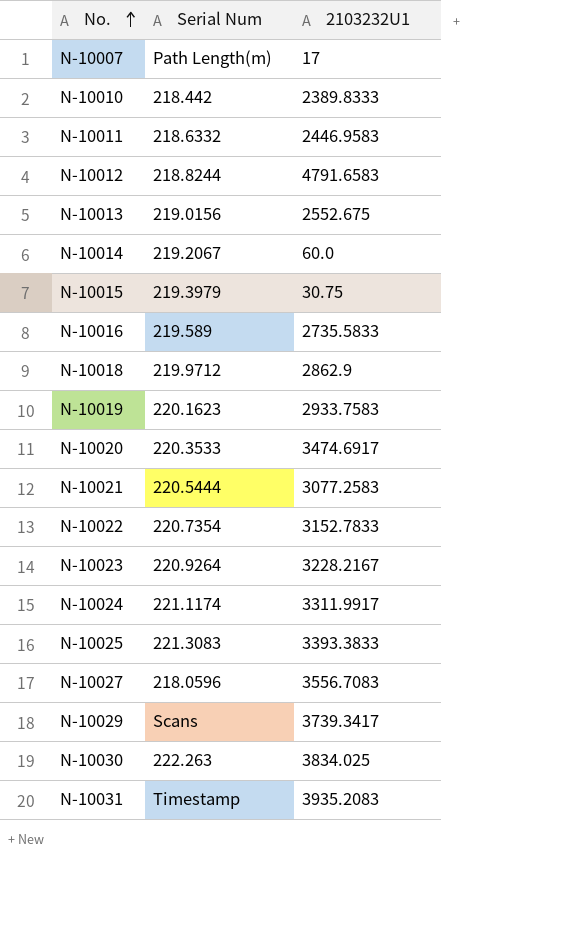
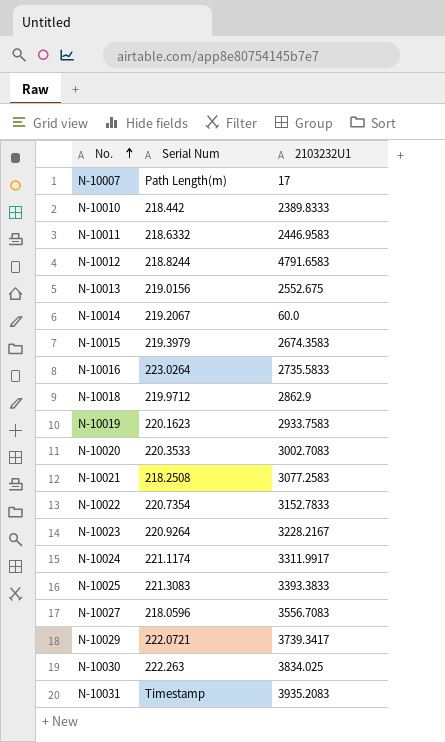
N-10015 | 2103232U1: 30.75 -> 2674.3583
N-10016 | Serial Num: 219.589 -> 223.0264
N-10020 | 2103232U1: 3474.6917 -> 3002.7083
N-10021 | Serial Num: 220.5444 -> 218.2508
N-10029 | Serial Num: Scans -> 222.0721

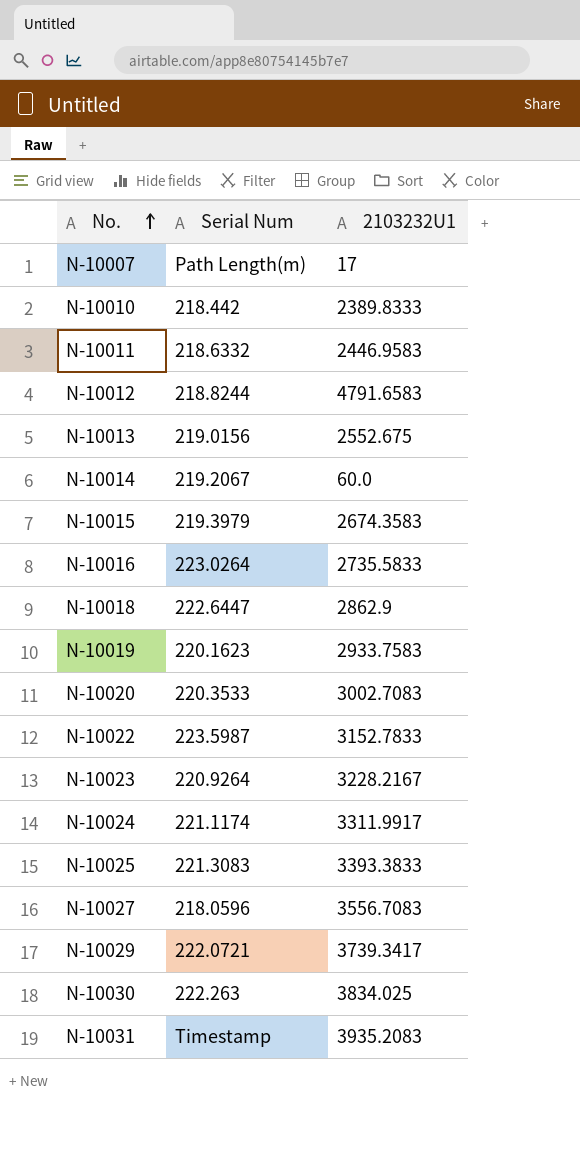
row N-10021: 218.2508 | 3077.2583 -> none
N-10018 | Serial Num: 219.9712 -> 222.6447
N-10022 | Serial Num: 220.7354 -> 223.5987

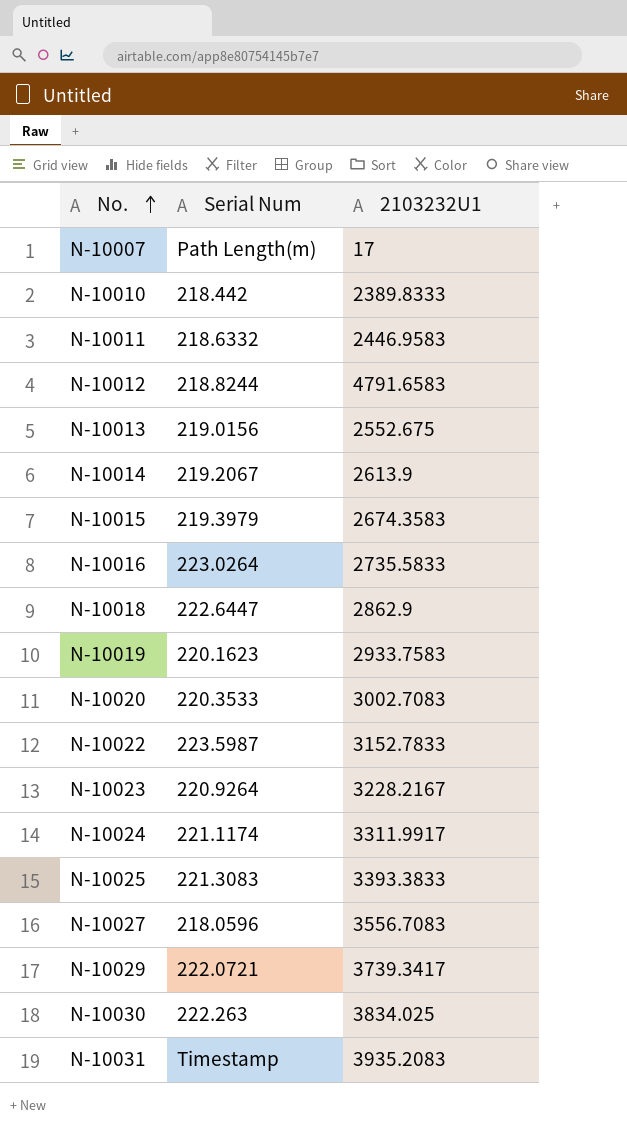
N-10014 | 2103232U1: 60.0 -> 2613.9

